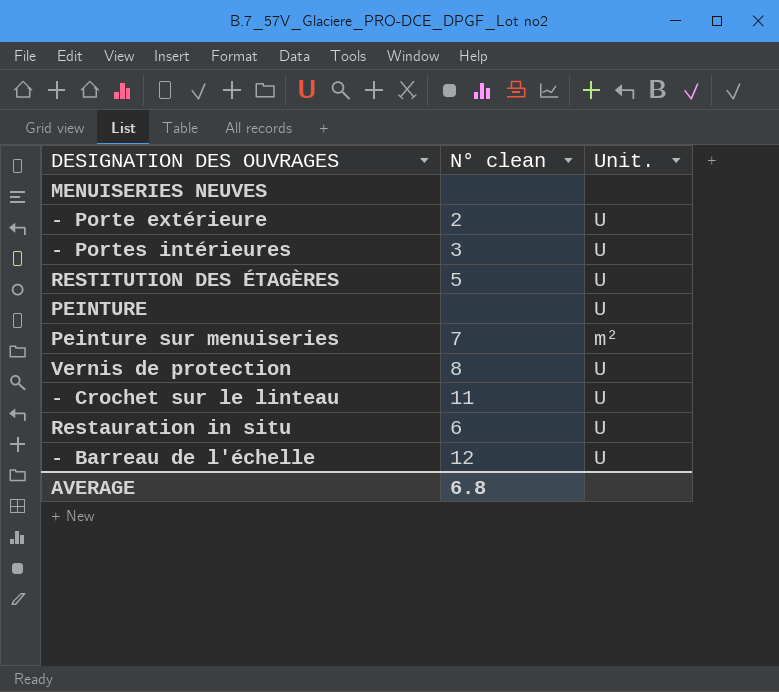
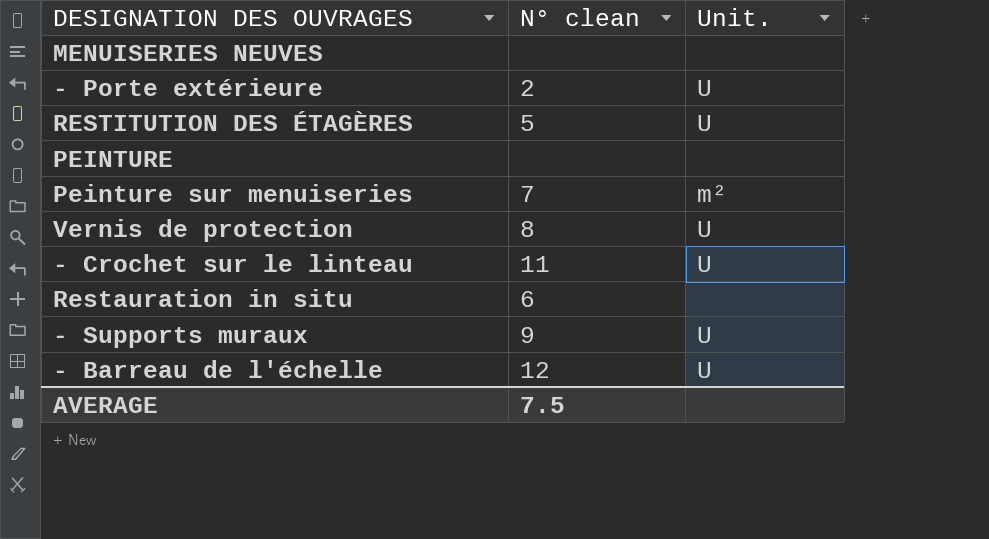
row - Portes intérieures: 3 | U -> none
PEINTURE | Unit.: U -> none
Restauration in situ | Unit.: U -> none
row - Supports muraux: none -> 9 | U
AVERAGE | N° clean: 6.8 -> 7.5

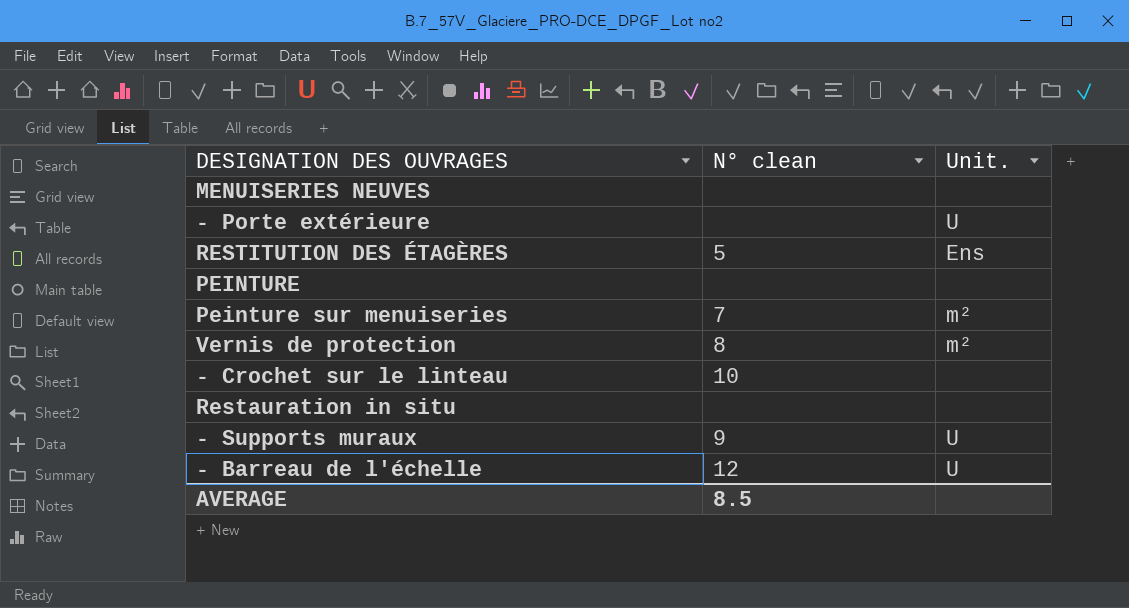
- Porte extérieure | N° clean: 2 -> none
RESTITUTION DES ÉTAGÈRES | Unit.: U -> Ens
Vernis de protection | Unit.: U -> m²
- Crochet sur le linteau | N° clean: 11 -> 10
- Crochet sur le linteau | Unit.: U -> none
Restauration in situ | N° clean: 6 -> none
AVERAGE | N° clean: 7.5 -> 8.5

